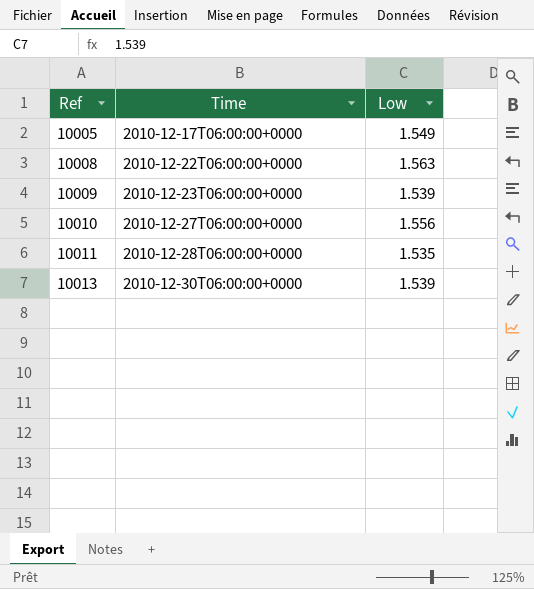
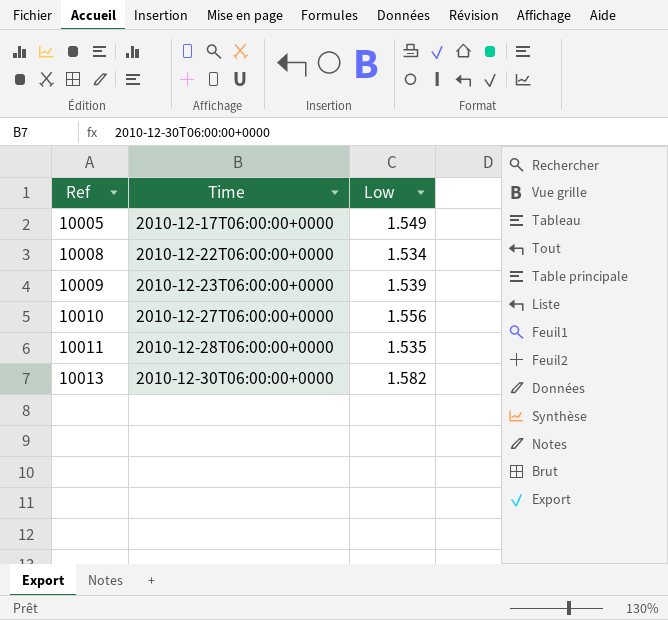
10008 | Low: 1.563 -> 1.534
10013 | Low: 1.539 -> 1.582

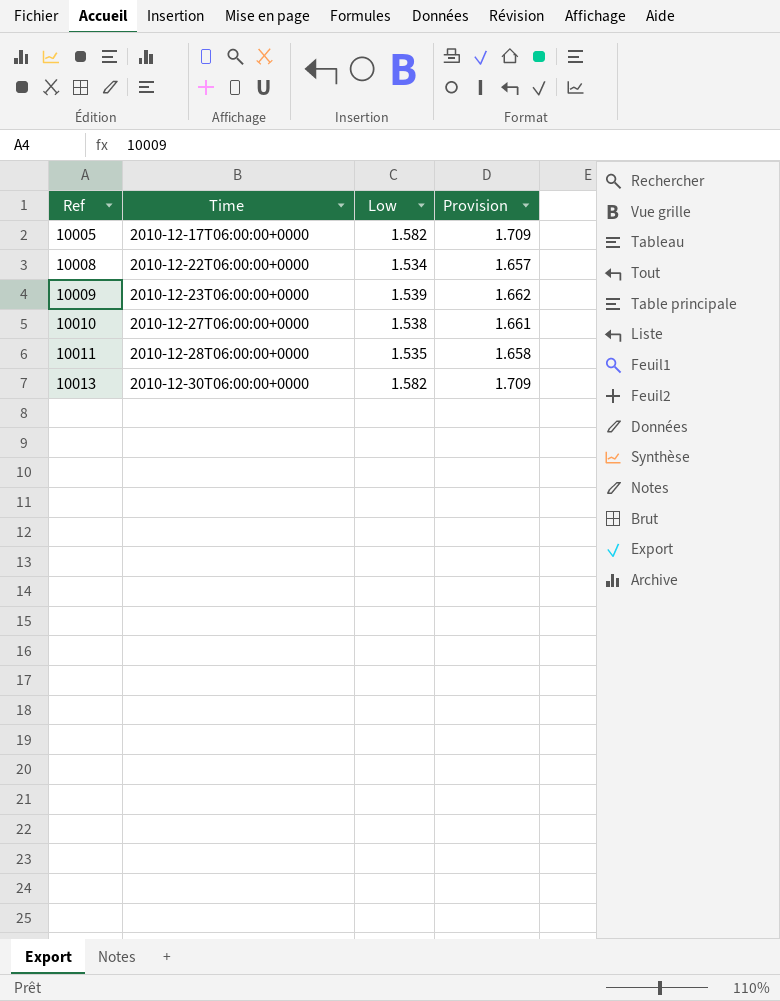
column Provision | formula: none -> [Low] * 1.08
10005 | Low: 1.549 -> 1.582
10010 | Low: 1.556 -> 1.538

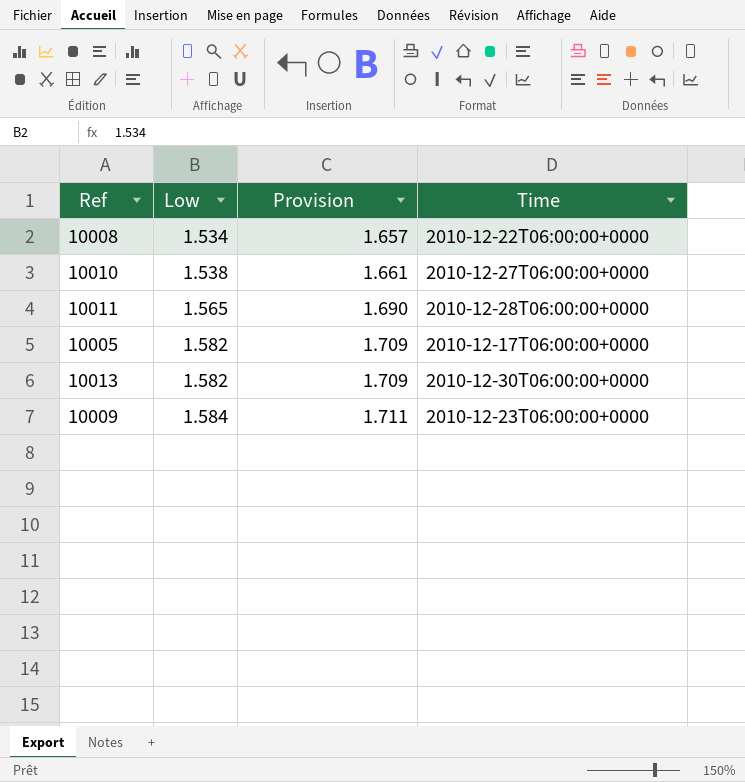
row order: Ref ascending -> Low ascending
column Time | position: 2 -> 4
10011 | Low: 1.535 -> 1.565
10011 | Provision: 1.658 -> 1.690
10009 | Low: 1.539 -> 1.584
10009 | Provision: 1.662 -> 1.711

